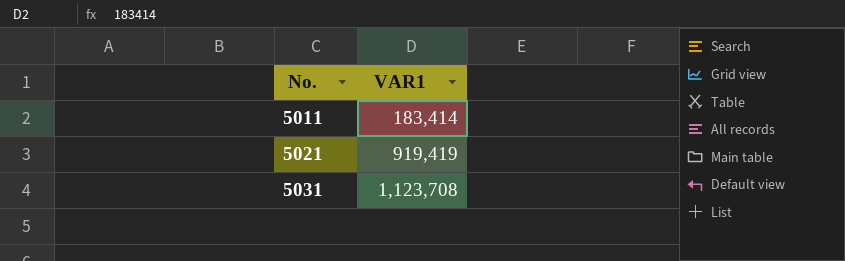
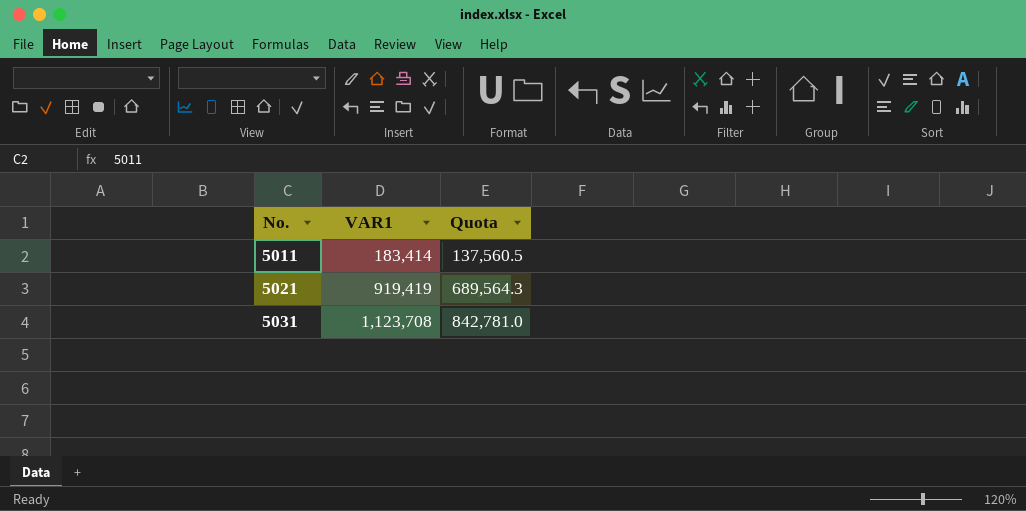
column Quota | formula: none -> [VAR1] * 0.75

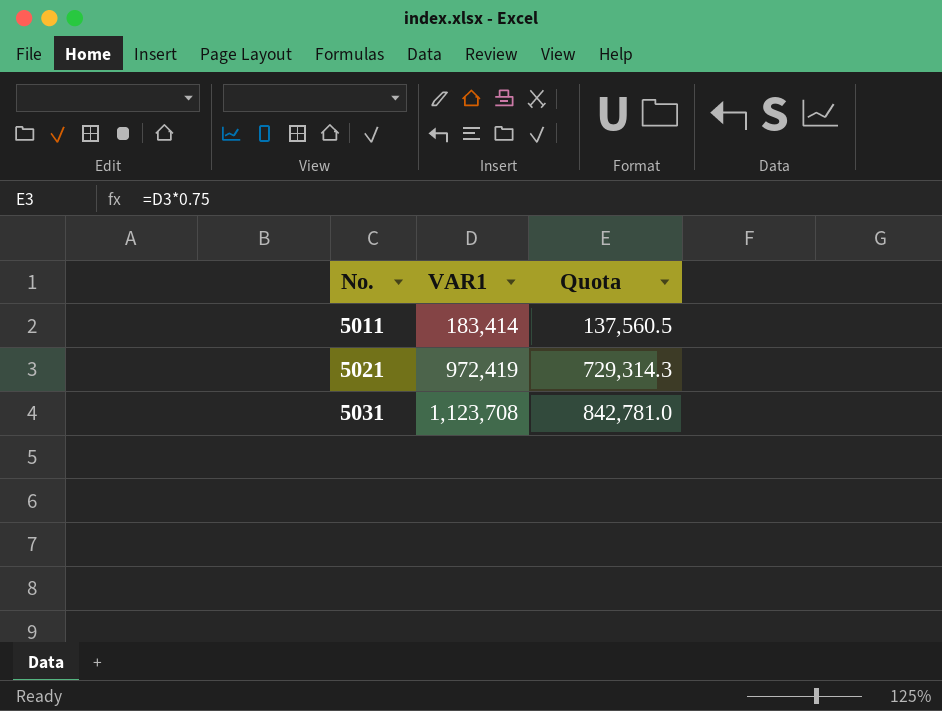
5021 | VAR1: 919,419 -> 972,419
5021 | Quota: 689,564.3 -> 729,314.3

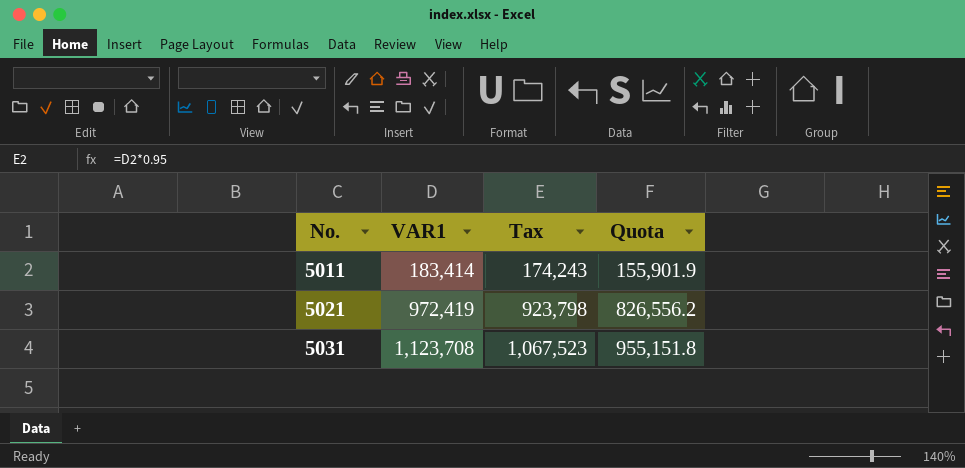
column Tax | formula: none -> [VAR1] * 0.95
column Quota | formula: [VAR1] * 0.75 -> [VAR1] * 0.85

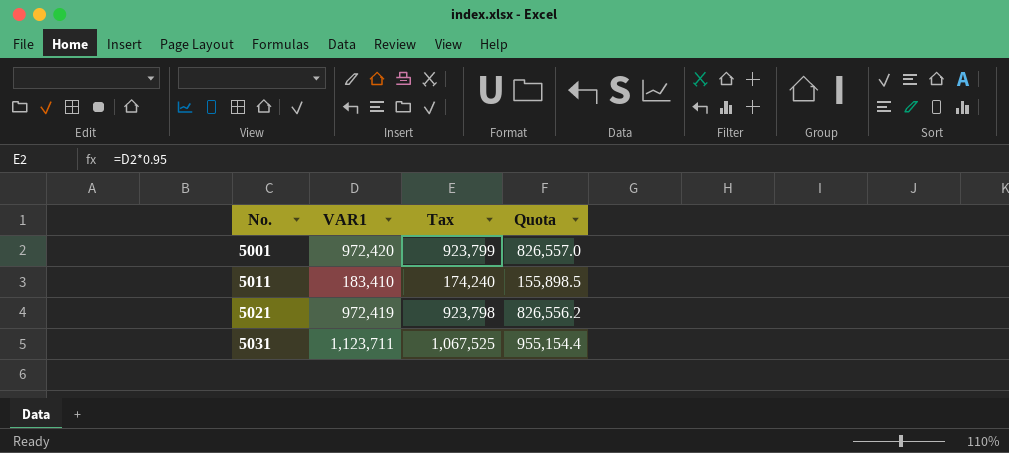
row 5001: none -> 972,420 | 923,799 | 826,557.0
5011 | VAR1: 183,414 -> 183,410
5011 | Tax: 174,243 -> 174,240
5011 | Quota: 155,901.9 -> 155,898.5
5031 | VAR1: 1,123,708 -> 1,123,711
5031 | Tax: 1,067,523 -> 1,067,525
5031 | Quota: 955,151.8 -> 955,154.4

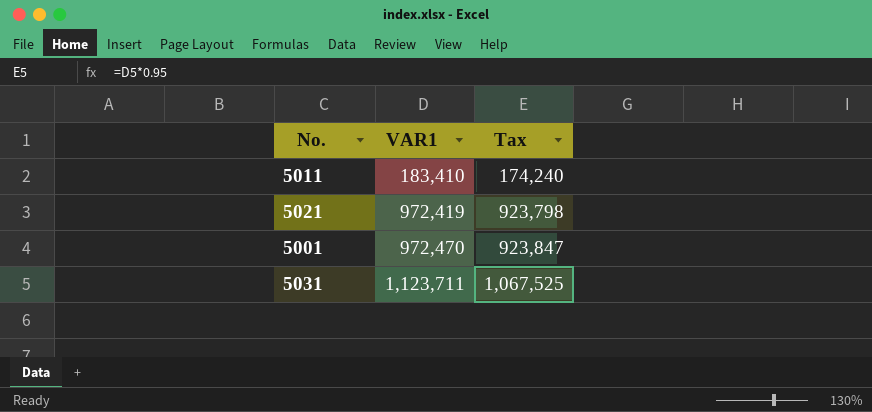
row order: No. ascending -> VAR1 ascending
column Quota | formula: [VAR1] * 0.85 -> none
5001 | VAR1: 972,420 -> 972,470
5001 | Tax: 923,799 -> 923,847

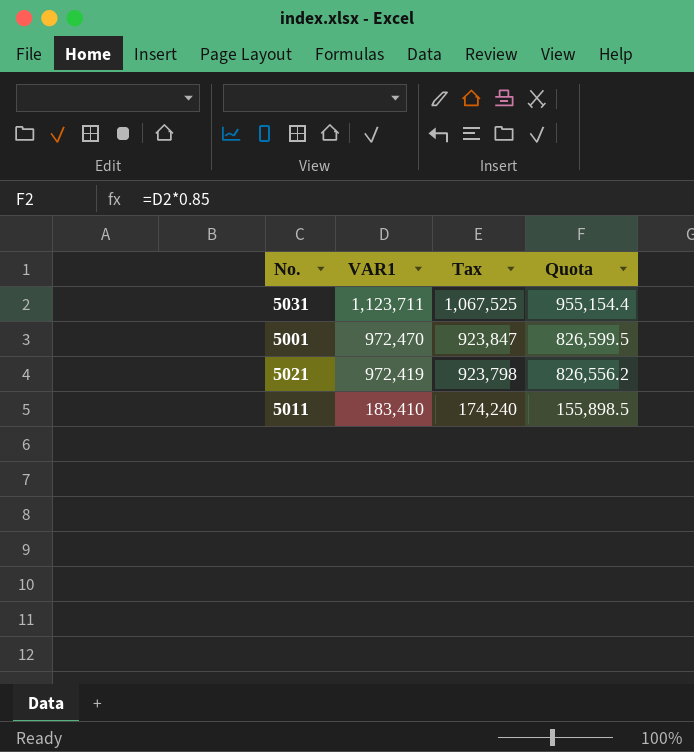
row order: VAR1 ascending -> VAR1 descending
column Quota | formula: none -> [VAR1] * 0.85

